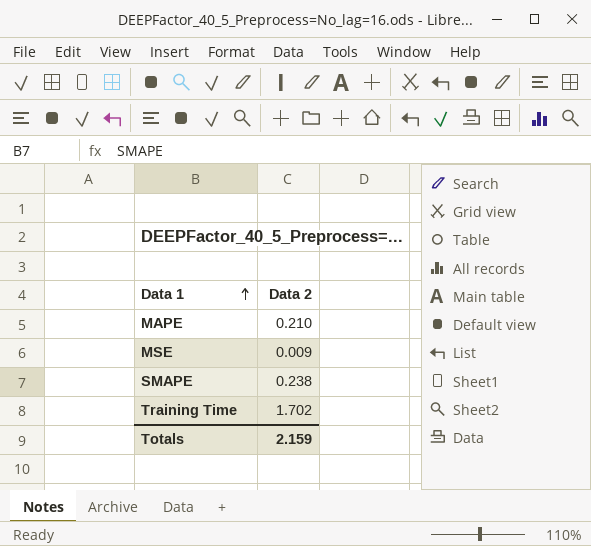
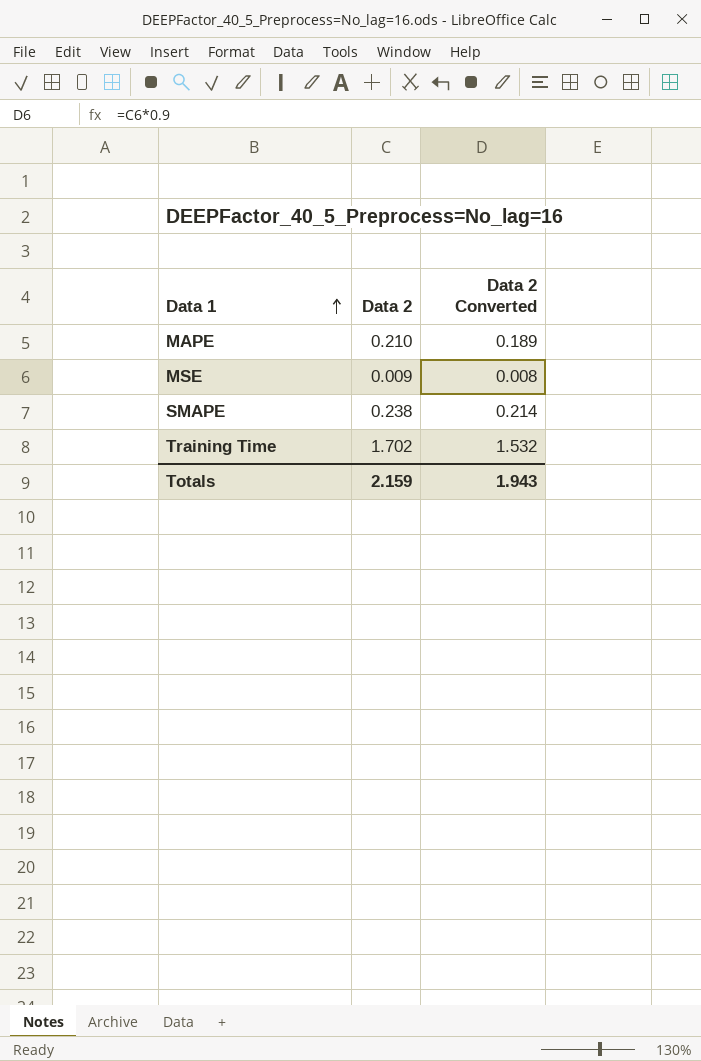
column Data 2 Converted | formula: none -> [Data 2] * 0.9

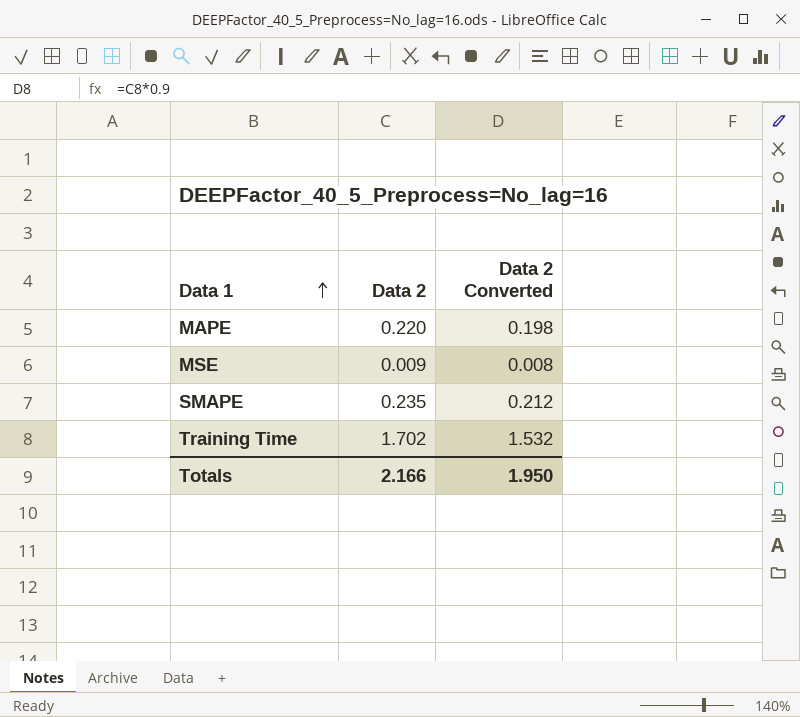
MAPE | Data 2: 0.210 -> 0.220
MAPE | Data 2 Converted: 0.189 -> 0.198
SMAPE | Data 2: 0.238 -> 0.235
SMAPE | Data 2 Converted: 0.214 -> 0.212
Totals | Data 2: 2.159 -> 2.166
Totals | Data 2 Converted: 1.943 -> 1.950

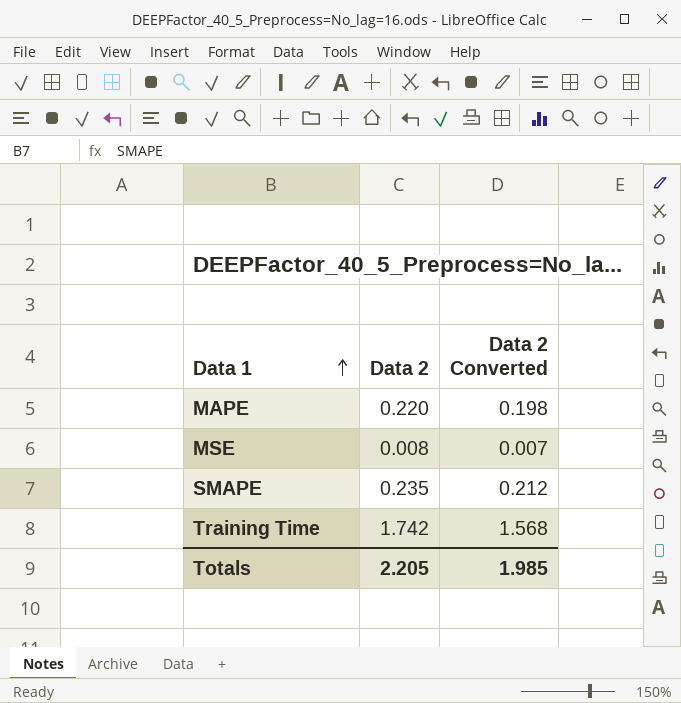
MSE | Data 2: 0.009 -> 0.008
MSE | Data 2 Converted: 0.008 -> 0.007
Training Time | Data 2: 1.702 -> 1.742
Training Time | Data 2 Converted: 1.532 -> 1.568
Totals | Data 2: 2.166 -> 2.205
Totals | Data 2 Converted: 1.950 -> 1.985

